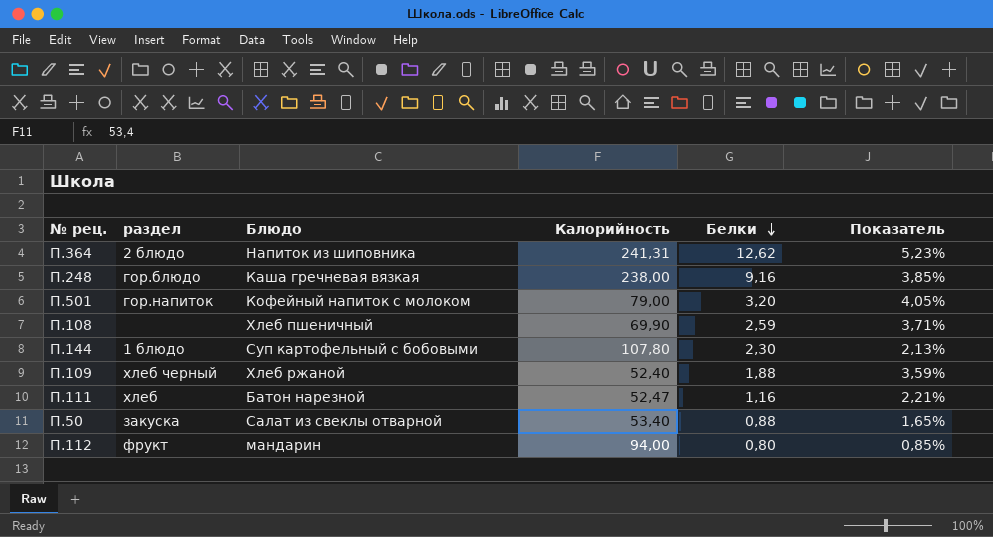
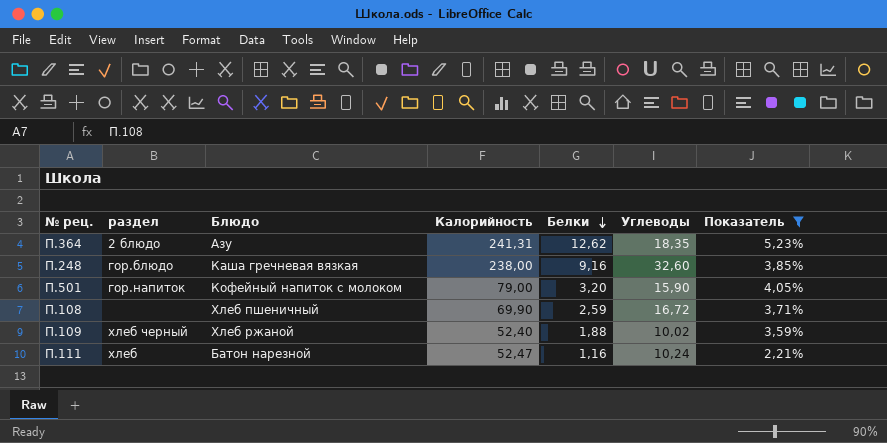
filter: none -> Показатель >= 2,21%
column Углеводы | position: none -> 6
П.364 | Блюдо: Напиток из шиповника -> Азу

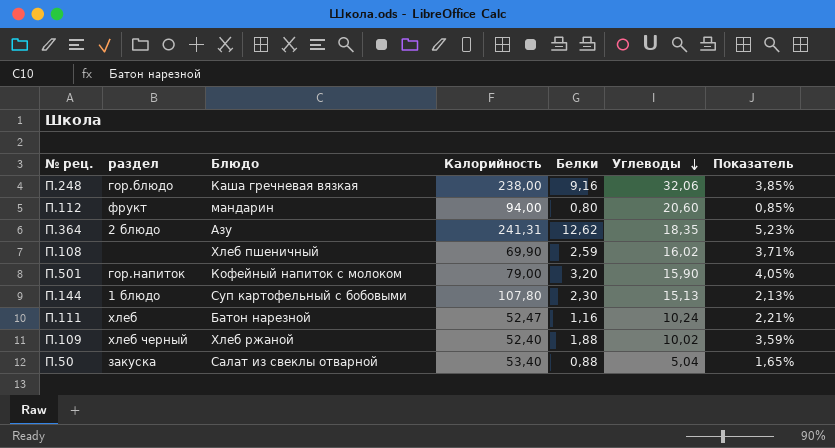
filter: Показатель >= 2,21% -> none
row order: Белки descending -> Углеводы descending
П.248 | Углеводы: 32,60 -> 32,06
П.108 | Углеводы: 16,72 -> 16,02

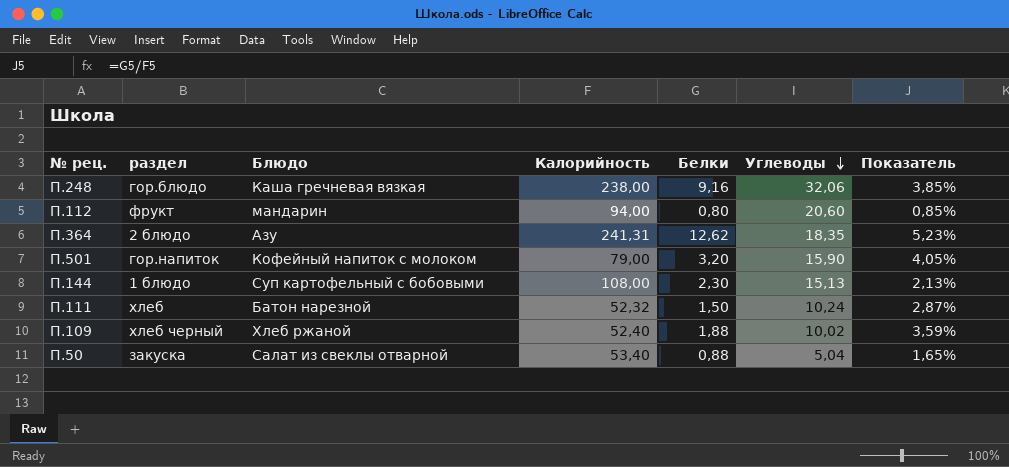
row П.108: none | Хлеб пшеничный | 69,90 | 2,59 | 16,02 | 3,71% -> none
П.144 | Калорийность: 107,80 -> 108,00
П.111 | Калорийность: 52,47 -> 52,32
П.111 | Белки: 1,16 -> 1,50
П.111 | Показатель: 2,21% -> 2,87%

